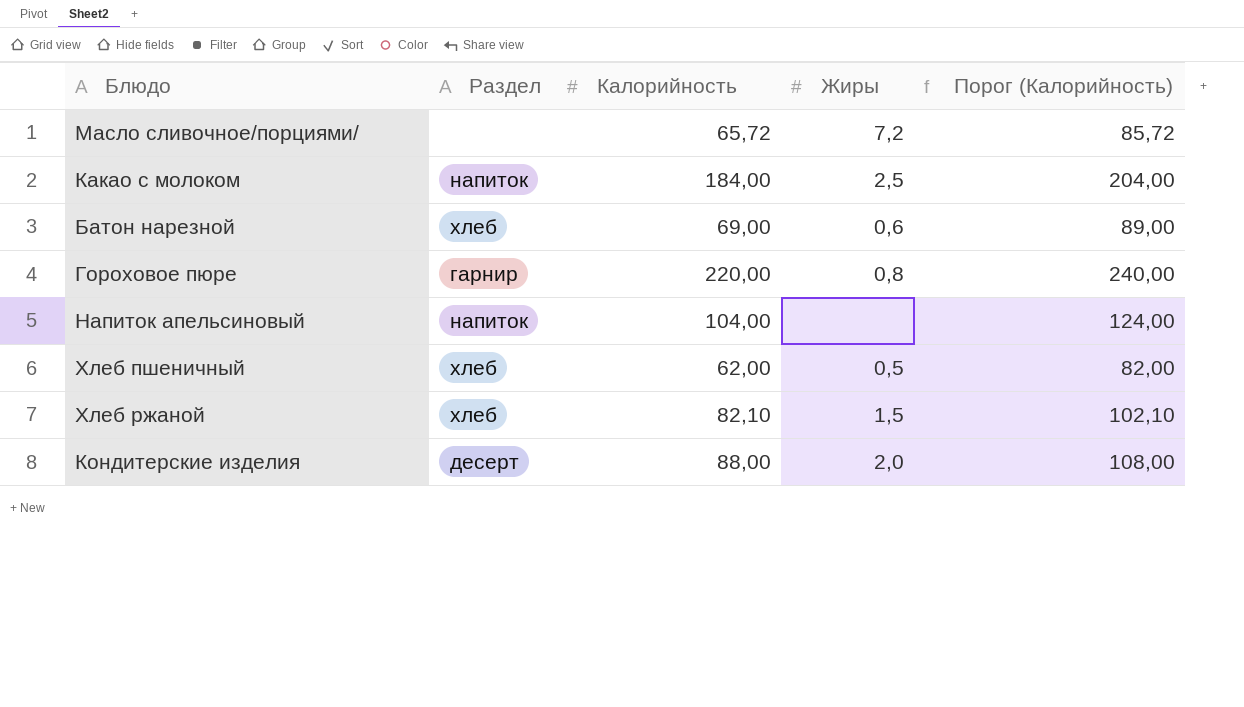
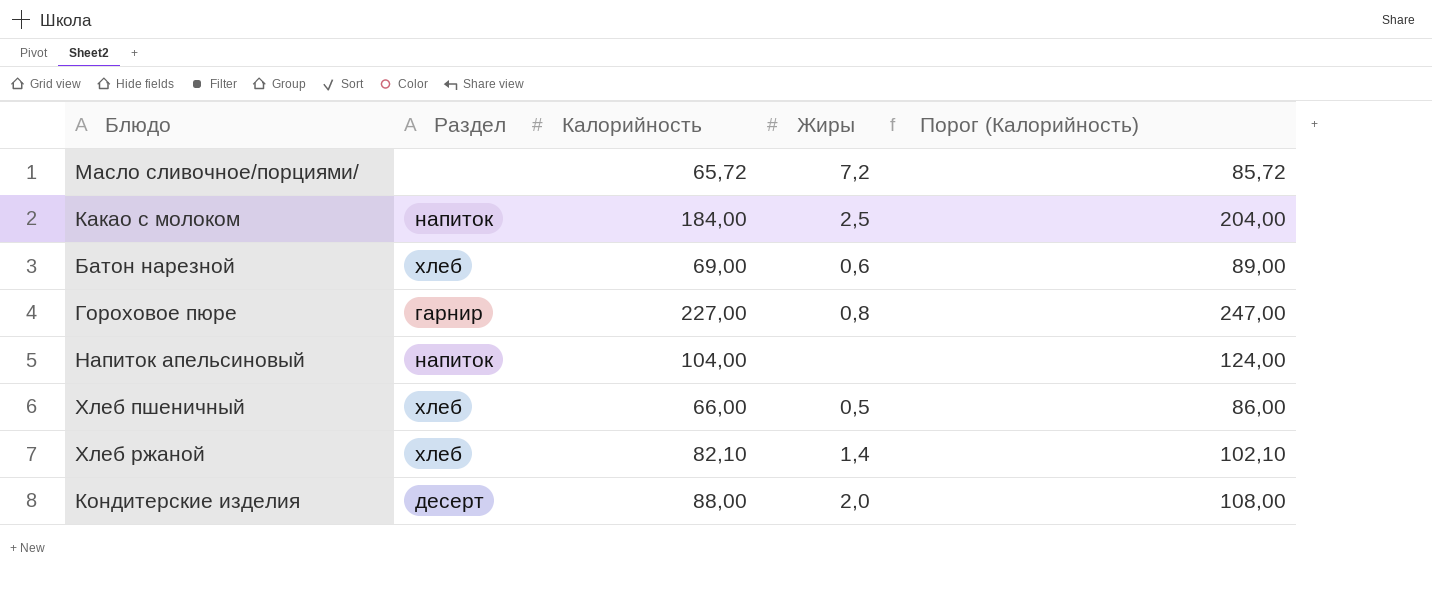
Гороховое пюре | Калорийность: 220,00 -> 227,00
Гороховое пюре | Порог (Калорийность): 240,00 -> 247,00
Хлеб пшеничный | Калорийность: 62,00 -> 66,00
Хлеб пшеничный | Порог (Калорийность): 82,00 -> 86,00
Хлеб ржаной | Жиры: 1,5 -> 1,4

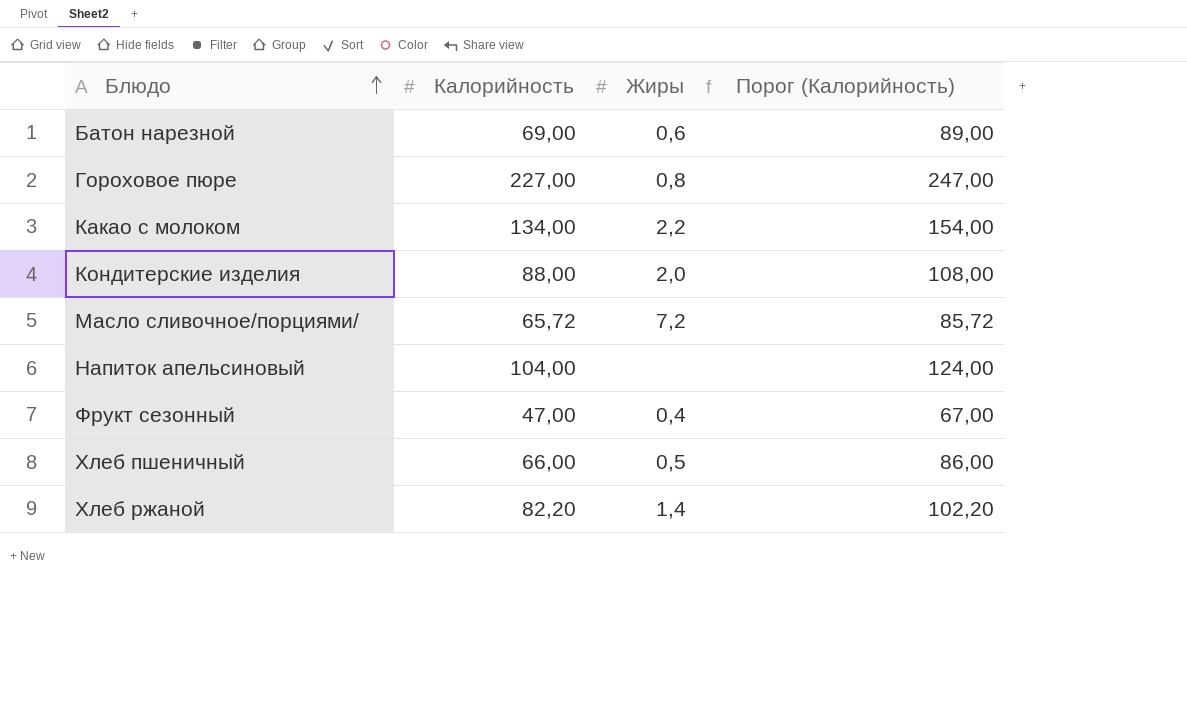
row order: none -> Блюдо ascending
column Раздел | position: 2 -> none
Какао с молоком | Калорийность: 184,00 -> 134,00
Какао с молоком | Жиры: 2,5 -> 2,2
Какао с молоком | Порог (Калорийность): 204,00 -> 154,00
row Фрукт сезонный: none -> 47,00 | 0,4 | 67,00
Хлеб ржаной | Калорийность: 82,10 -> 82,20
Хлеб ржаной | Порог (Калорийность): 102,10 -> 102,20

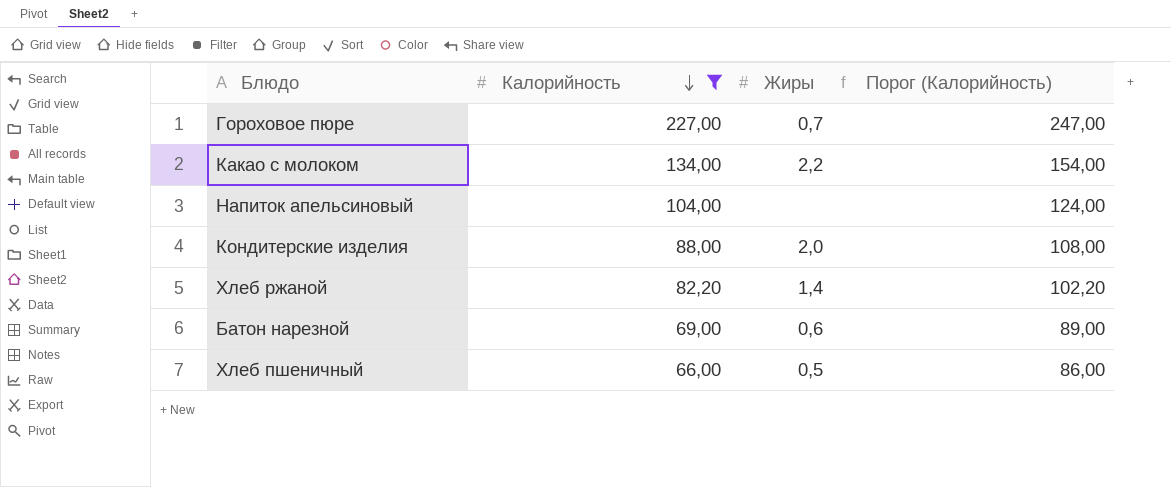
filter: none -> Калорийность >= 66,00
row order: Блюдо ascending -> Калорийность descending
Гороховое пюре | Жиры: 0,8 -> 0,7

